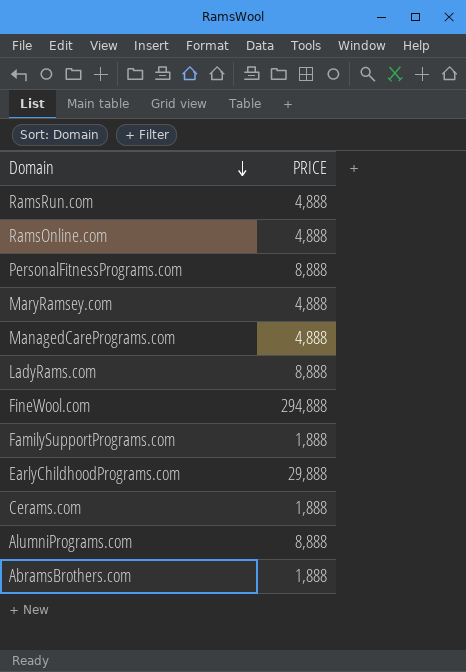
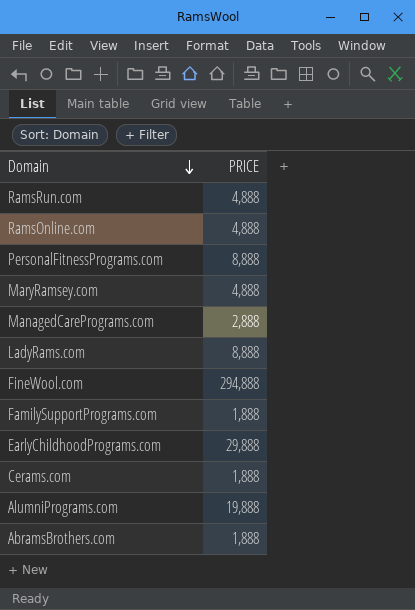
ManagedCarePrograms.com | PRICE: 4,888 -> 2,888
AlumniPrograms.com | PRICE: 8,888 -> 19,888

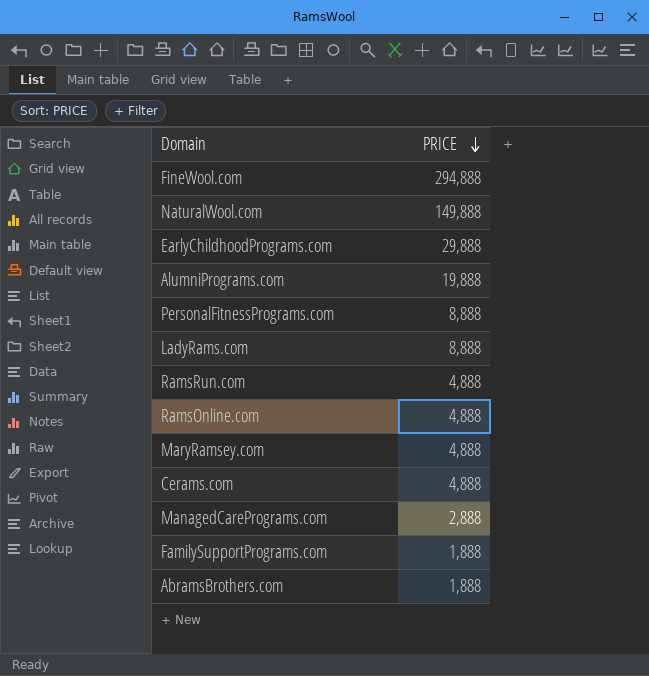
row order: Domain descending -> PRICE descending
row NaturalWool.com: none -> 149,888
Cerams.com | PRICE: 1,888 -> 4,888

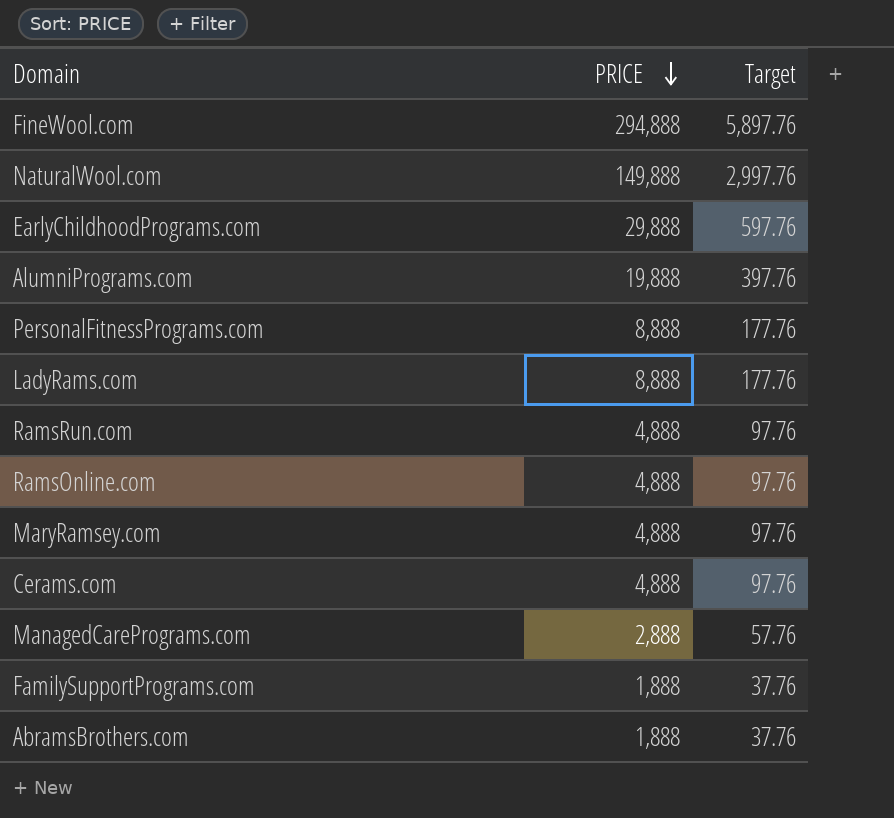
column Target | formula: none -> [PRICE] * 0.02

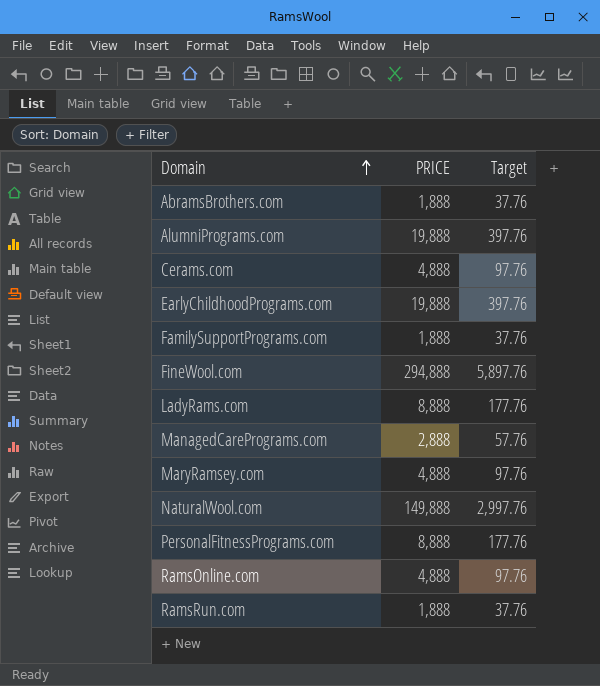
row order: PRICE descending -> Domain ascending
EarlyChildhoodPrograms.com | PRICE: 29,888 -> 19,888
EarlyChildhoodPrograms.com | Target: 597.76 -> 397.76
RamsRun.com | PRICE: 4,888 -> 1,888
RamsRun.com | Target: 97.76 -> 37.76

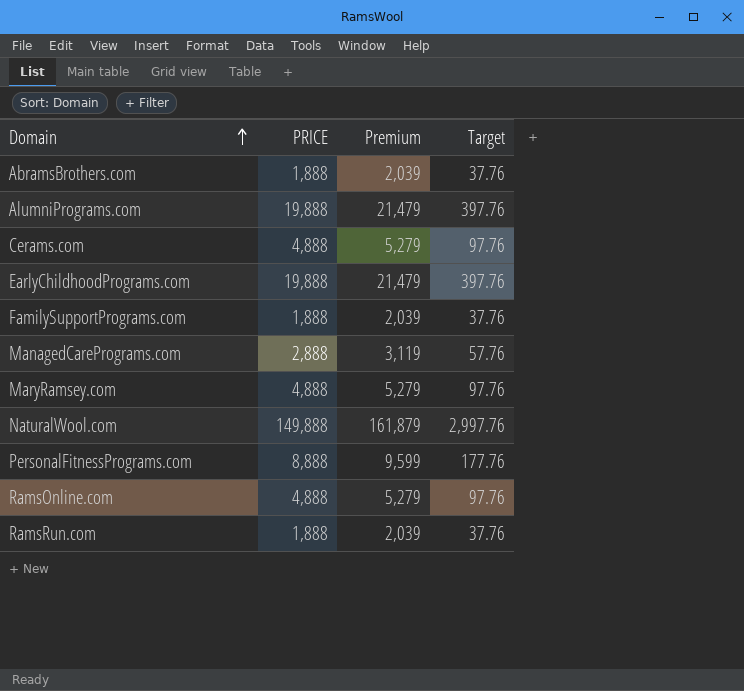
column Premium | formula: none -> [PRICE] * 1.08
row FineWool.com: 294,888 | 5,897.76 -> none
row LadyRams.com: 8,888 | 177.76 -> none

